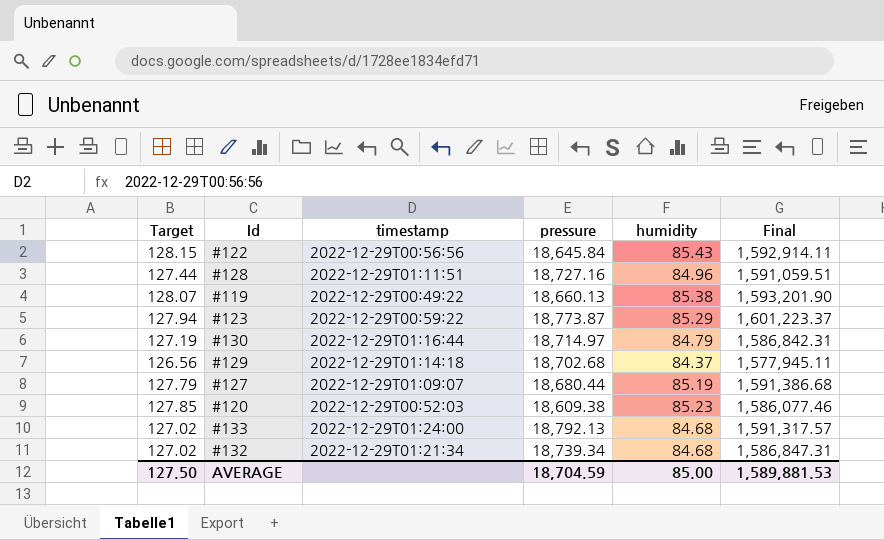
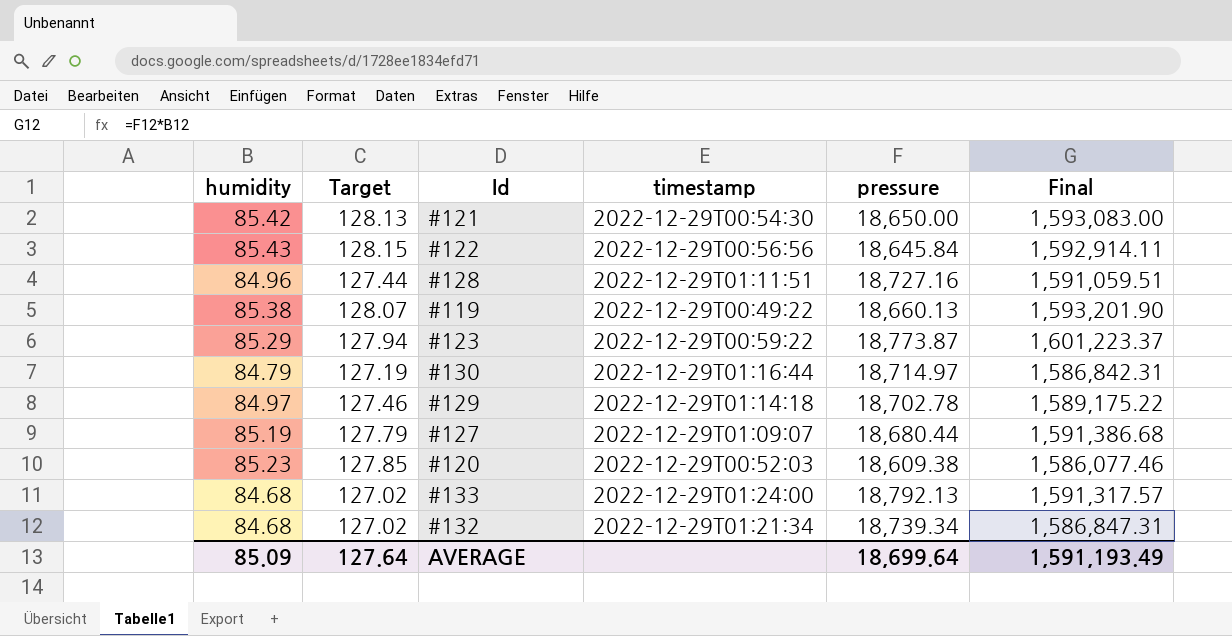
column humidity | position: 5 -> 1
row #121: none -> 85.42 | 128.13 | 2022-12-29T00:54:30 | 18,650.00 | 1,593,083.00
#129 | humidity: 84.37 -> 84.97
#129 | Target: 126.56 -> 127.46
#129 | pressure: 18,702.68 -> 18,702.78
#129 | Final: 1,577,945.11 -> 1,589,175.22
AVERAGE | humidity: 85.00 -> 85.09
AVERAGE | Target: 127.50 -> 127.64
AVERAGE | pressure: 18,704.59 -> 18,699.64
AVERAGE | Final: 1,589,881.53 -> 1,591,193.49

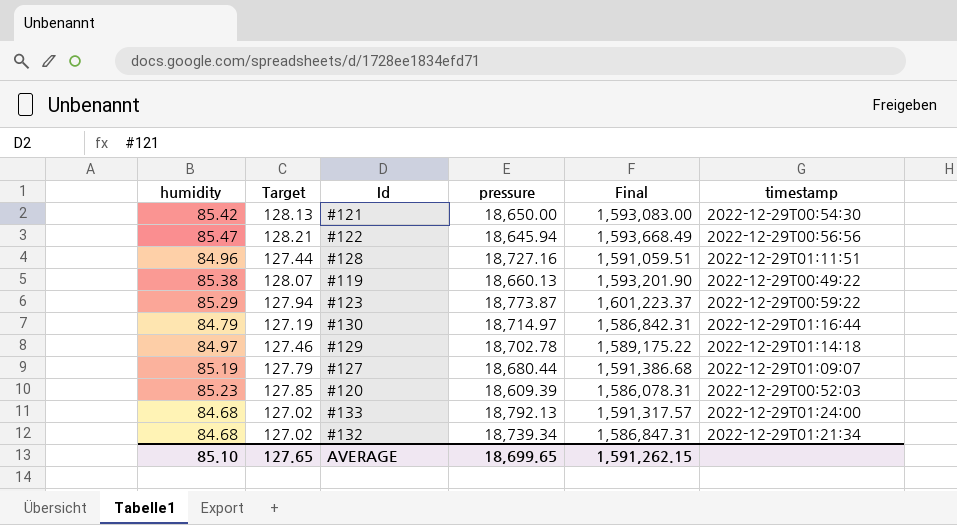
column timestamp | position: 4 -> 6
#122 | humidity: 85.43 -> 85.47
#122 | Target: 128.15 -> 128.21
#122 | pressure: 18,645.84 -> 18,645.94
#122 | Final: 1,592,914.11 -> 1,593,668.49
#120 | pressure: 18,609.38 -> 18,609.39
#120 | Final: 1,586,077.46 -> 1,586,078.31
AVERAGE | humidity: 85.09 -> 85.10
AVERAGE | Target: 127.64 -> 127.65
AVERAGE | pressure: 18,699.64 -> 18,699.65
AVERAGE | Final: 1,591,193.49 -> 1,591,262.15

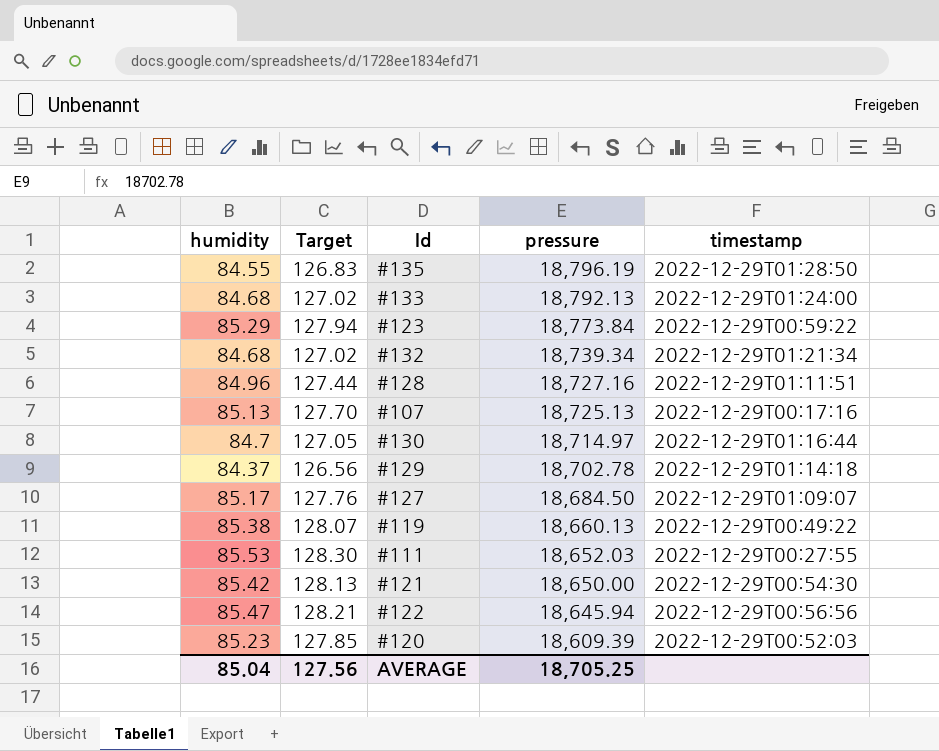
row order: none -> pressure descending
column Final | formula: [humidity] * [pressure] -> none
row #135: none -> 84.55 | 126.83 | 18,796.19 | 2022-12-29T01:28:50
#123 | pressure: 18,773.87 -> 18,773.84
row #107: none -> 85.13 | 127.70 | 18,725.13 | 2022-12-29T00:17:16
#130 | humidity: 84.79 -> 84.7
#130 | Target: 127.19 -> 127.05
#129 | humidity: 84.97 -> 84.37
#129 | Target: 127.46 -> 126.56
#127 | humidity: 85.19 -> 85.17
#127 | Target: 127.79 -> 127.76
#127 | pressure: 18,680.44 -> 18,684.50
row #111: none -> 85.53 | 128.30 | 18,652.03 | 2022-12-29T00:27:55
AVERAGE | humidity: 85.10 -> 85.04
AVERAGE | Target: 127.65 -> 127.56
AVERAGE | pressure: 18,699.65 -> 18,705.25

